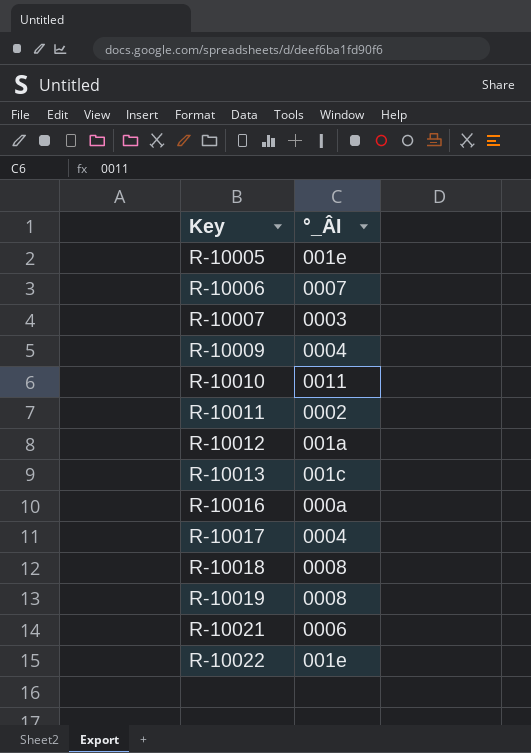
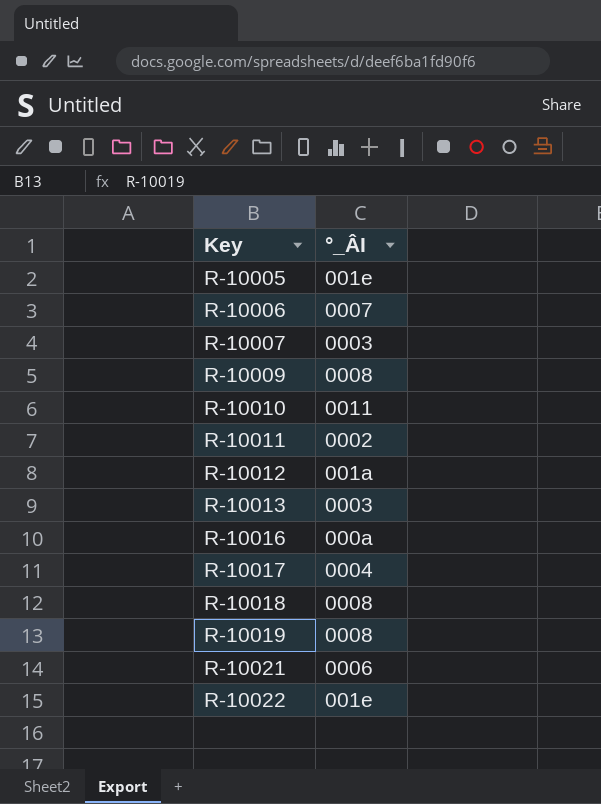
R-10009 | °_ÂI: 0004 -> 0008
R-10013 | °_ÂI: 001c -> 0003

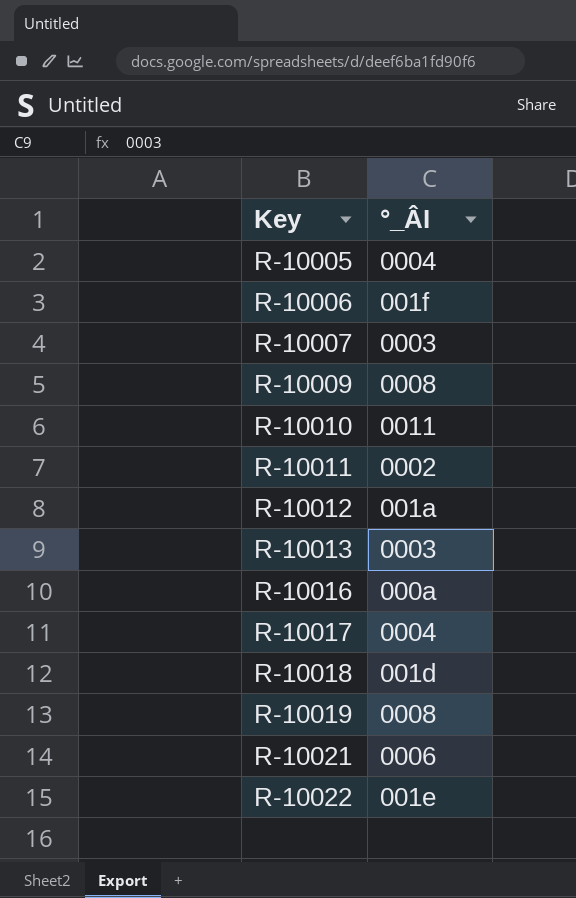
R-10005 | °_ÂI: 001e -> 0004
R-10006 | °_ÂI: 0007 -> 001f
R-10018 | °_ÂI: 0008 -> 001d

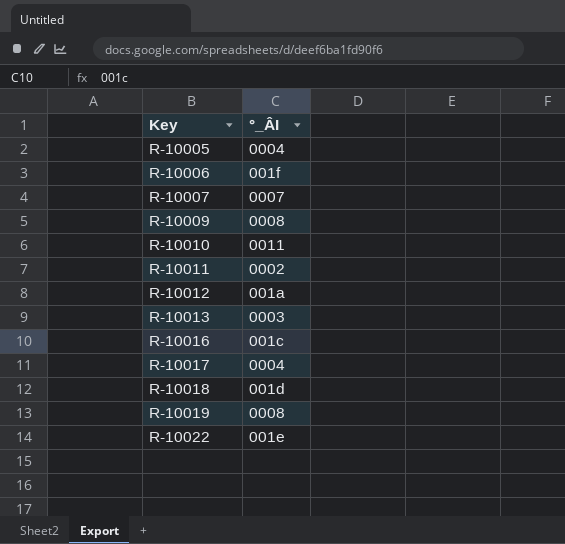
row R-10021: 0006 -> none
R-10007 | °_ÂI: 0003 -> 0007
R-10016 | °_ÂI: 000a -> 001c

